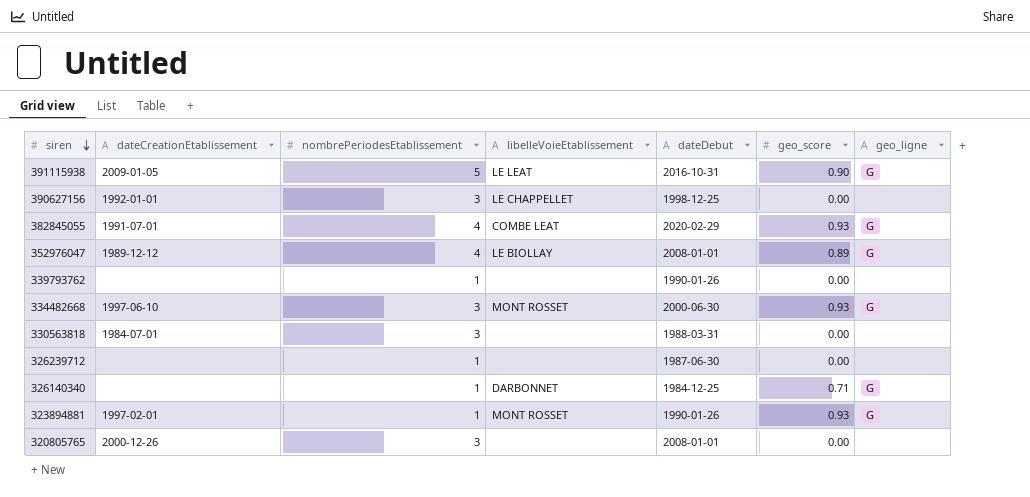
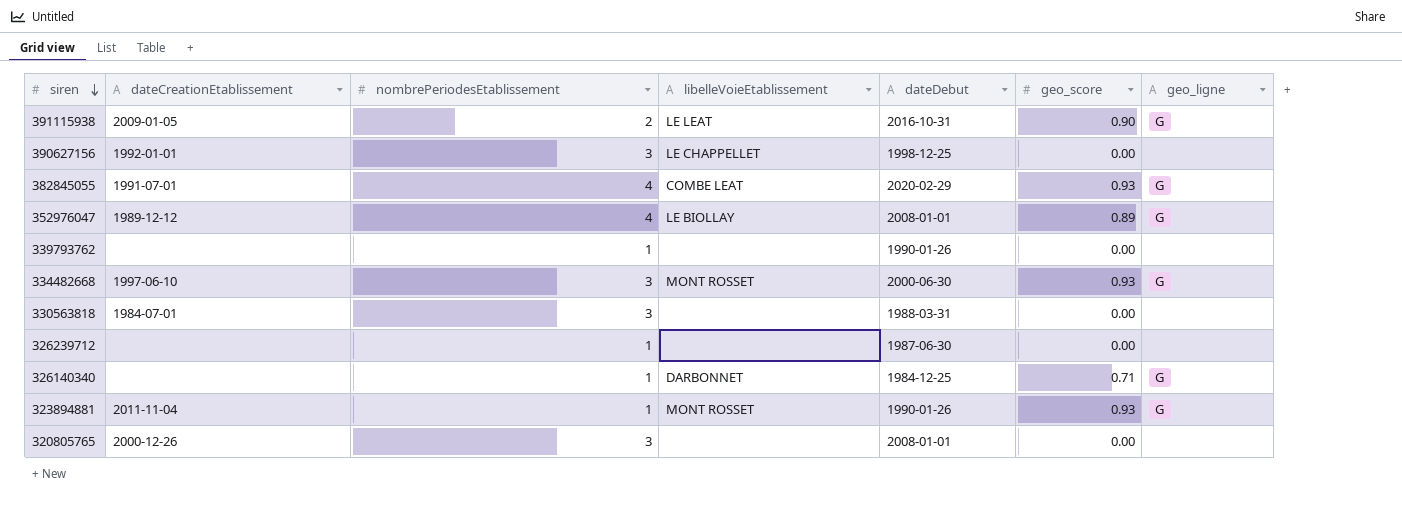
391115938 | nombrePeriodesEtablissement: 5 -> 2
323894881 | dateCreationEtablissement: 1997-02-01 -> 2011-11-04

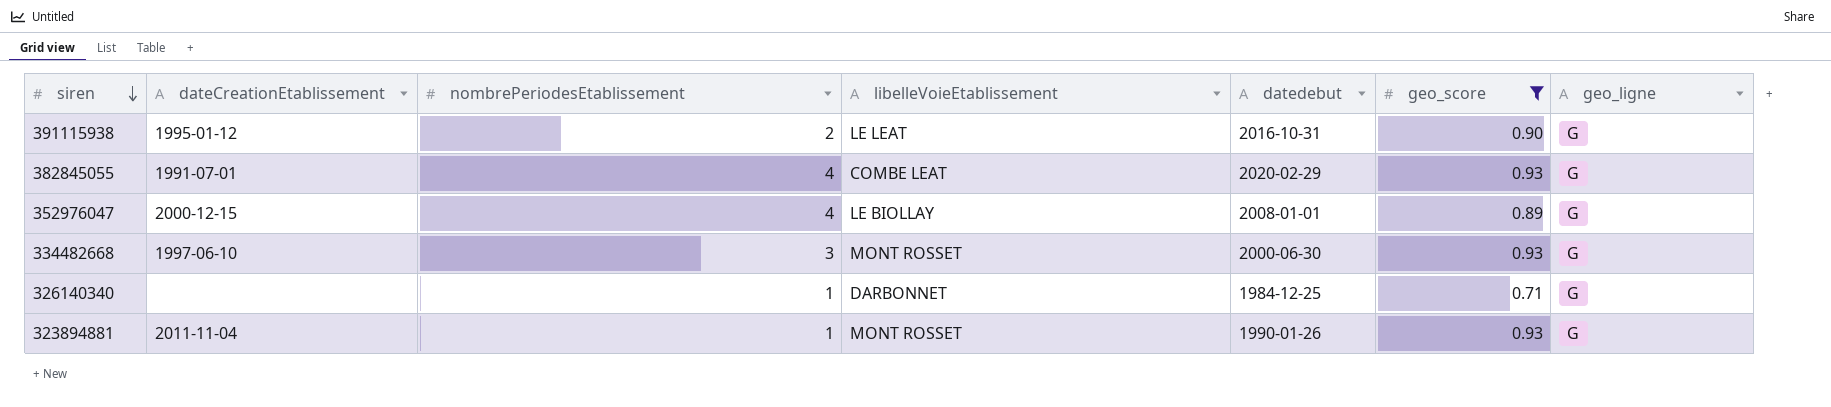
filter: none -> geo_score != 0.00
column name: dateDebut -> datedebut
391115938 | dateCreationEtablissement: 2009-01-05 -> 1995-01-12
352976047 | dateCreationEtablissement: 1989-12-12 -> 2000-12-15

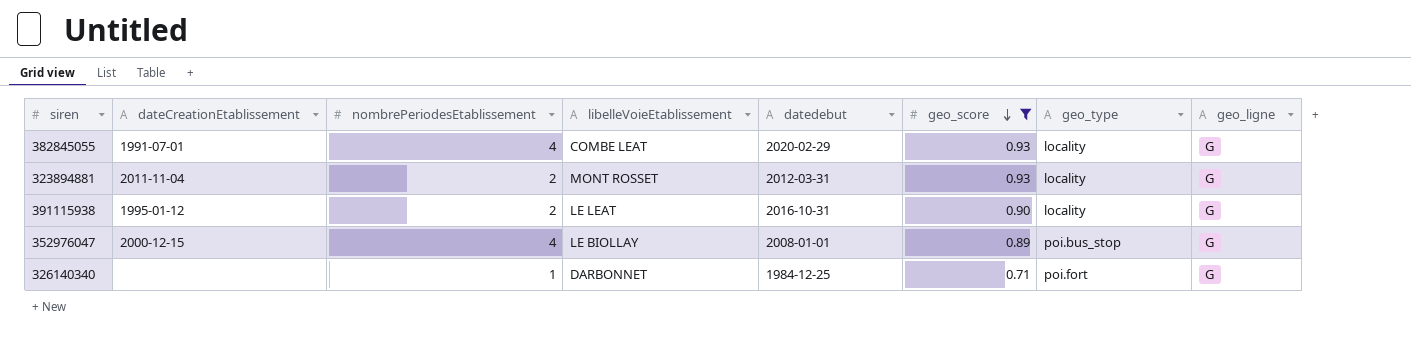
row order: siren descending -> geo_score descending
column geo_type | position: none -> 7
row 334482668: 1997-06-10 | 3 | MONT ROSSET | 2000-06-30 | 0.93 | G -> none
323894881 | nombrePeriodesEtablissement: 1 -> 2
323894881 | datedebut: 1990-01-26 -> 2012-03-31

